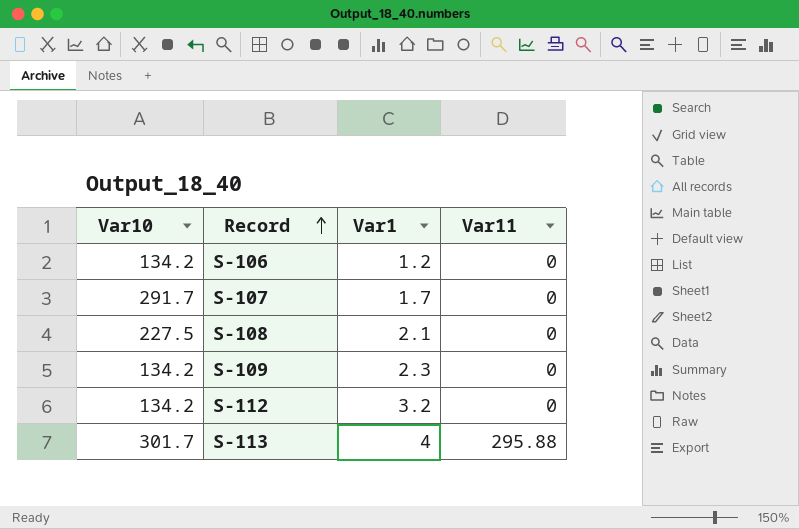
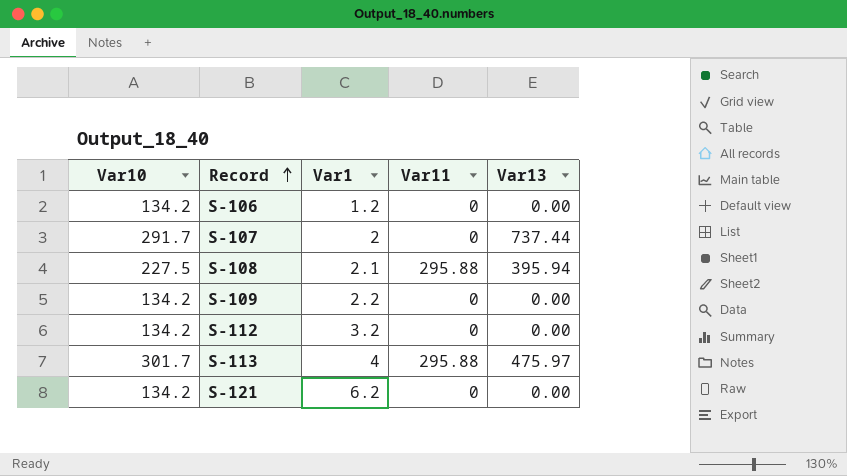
column Var13 | position: none -> 5
S-107 | Var1: 1.7 -> 2
S-108 | Var11: 0 -> 295.88
S-109 | Var1: 2.3 -> 2.2
row S-121: none -> 134.2 | 6.2 | 0 | 0.00

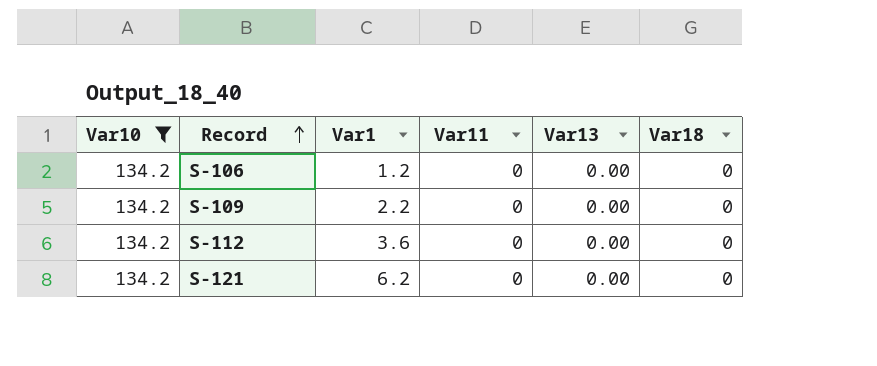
filter: none -> Var10 = 134.2
column Var18 | position: none -> 6
S-112 | Var1: 3.2 -> 3.6

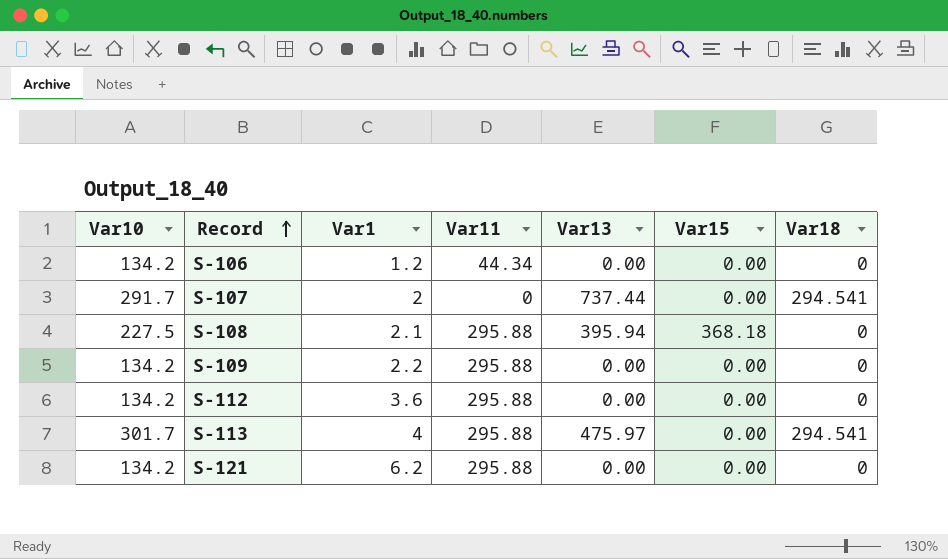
filter: Var10 = 134.2 -> none
column Var15 | position: none -> 6
S-106 | Var11: 0 -> 44.34
S-109 | Var11: 0 -> 295.88
S-112 | Var11: 0 -> 295.88
S-121 | Var11: 0 -> 295.88

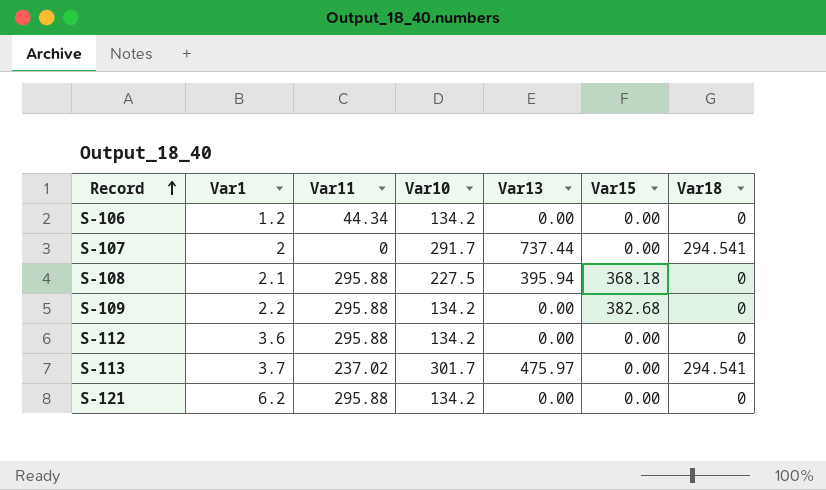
column Var10 | position: 1 -> 4
S-109 | Var15: 0.00 -> 382.68
S-113 | Var1: 4 -> 3.7
S-113 | Var11: 295.88 -> 237.02

